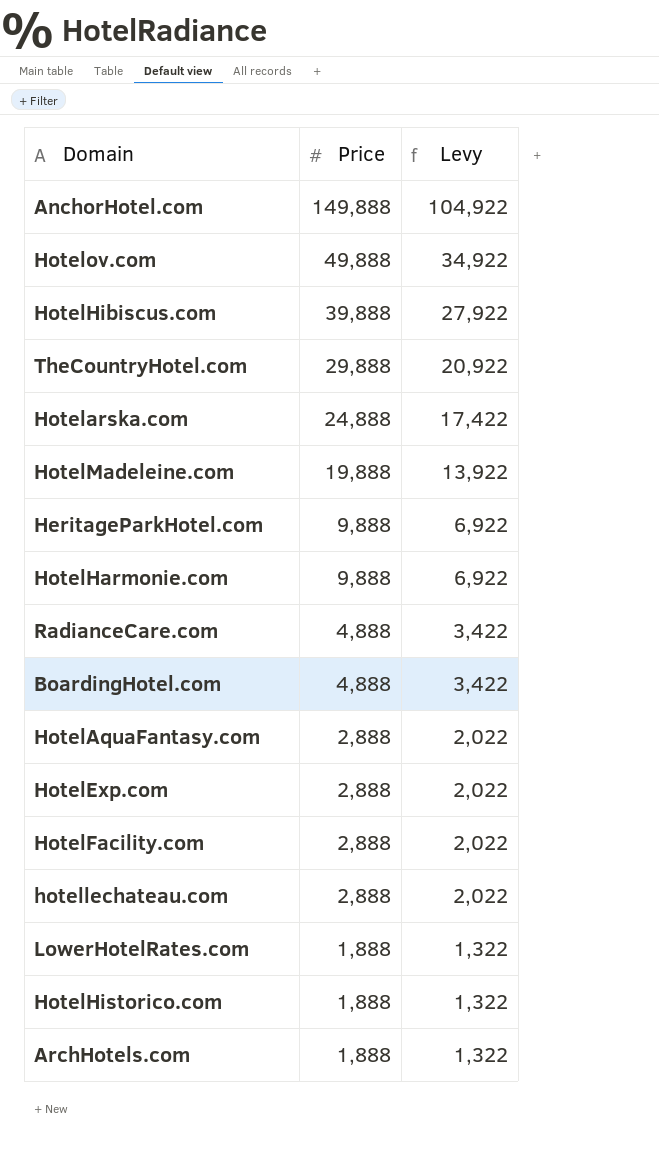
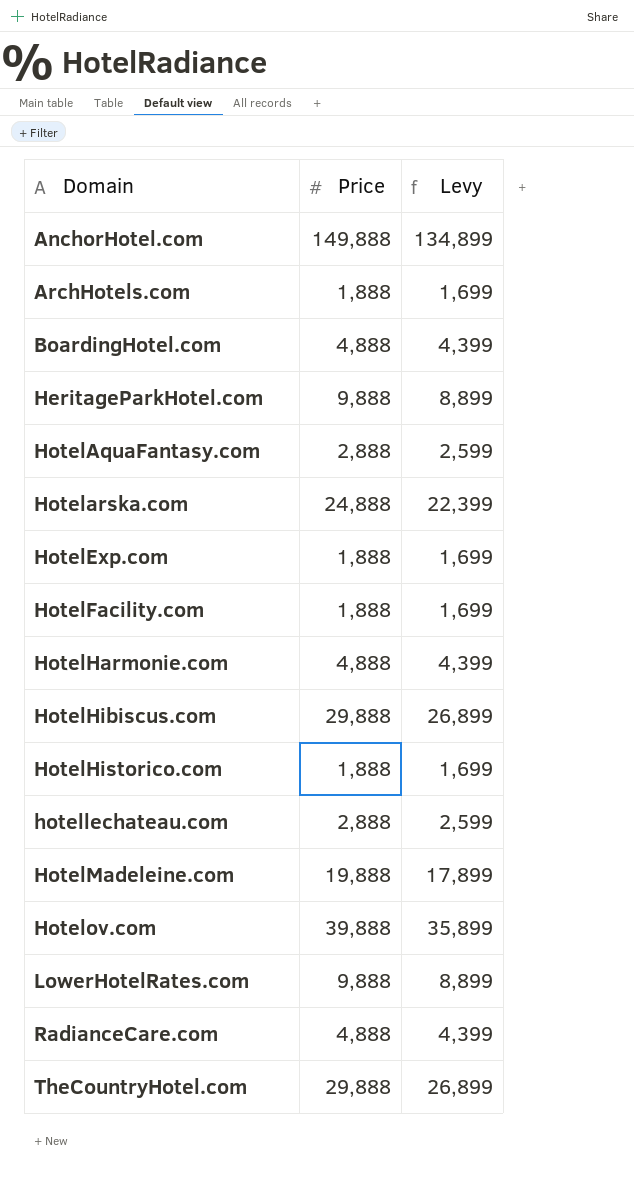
row order: Price descending -> Domain ascending
column Levy | formula: [Price] * 0.7 -> [Price] * 0.9
HotelExp.com | Price: 2,888 -> 1,888
HotelFacility.com | Price: 2,888 -> 1,888
HotelHarmonie.com | Price: 9,888 -> 4,888
HotelHibiscus.com | Price: 39,888 -> 29,888
Hotelov.com | Price: 49,888 -> 39,888
LowerHotelRates.com | Price: 1,888 -> 9,888

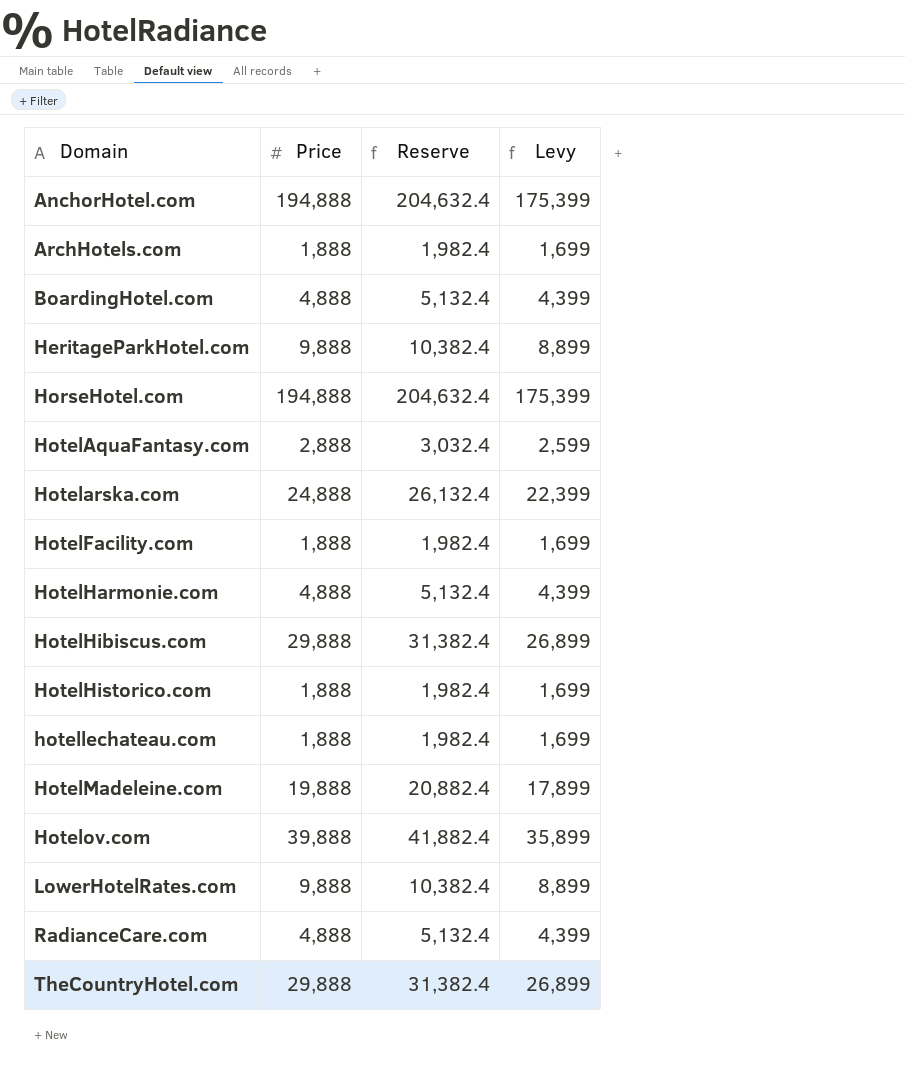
column Reserve | formula: none -> [Price] * 1.05
row HotelExp.com: 1,888 | 1,699 -> none
AnchorHotel.com | Price: 149,888 -> 194,888
AnchorHotel.com | Levy: 134,899 -> 175,399
row HorseHotel.com: none -> 194,888 | 204,632.4 | 175,399
hotellechateau.com | Price: 2,888 -> 1,888
hotellechateau.com | Levy: 2,599 -> 1,699

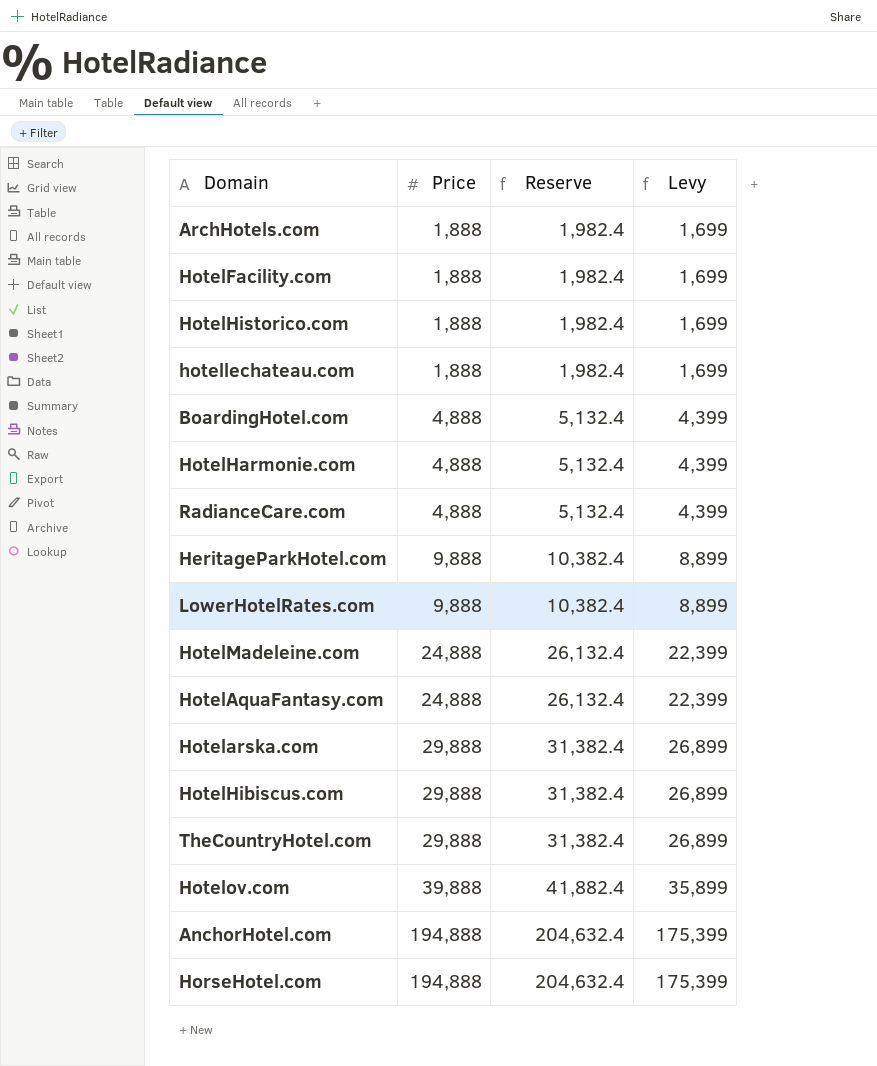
row order: Domain ascending -> Price ascending
HotelMadeleine.com | Price: 19,888 -> 24,888
HotelMadeleine.com | Reserve: 20,882.4 -> 26,132.4
HotelMadeleine.com | Levy: 17,899 -> 22,399
HotelAquaFantasy.com | Price: 2,888 -> 24,888
HotelAquaFantasy.com | Reserve: 3,032.4 -> 26,132.4
HotelAquaFantasy.com | Levy: 2,599 -> 22,399
Hotelarska.com | Price: 24,888 -> 29,888
Hotelarska.com | Reserve: 26,132.4 -> 31,382.4
Hotelarska.com | Levy: 22,399 -> 26,899

